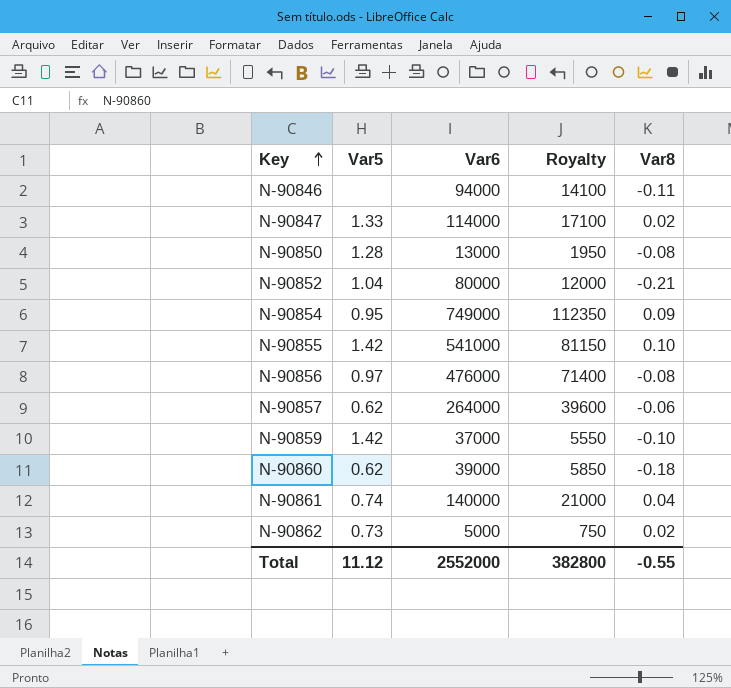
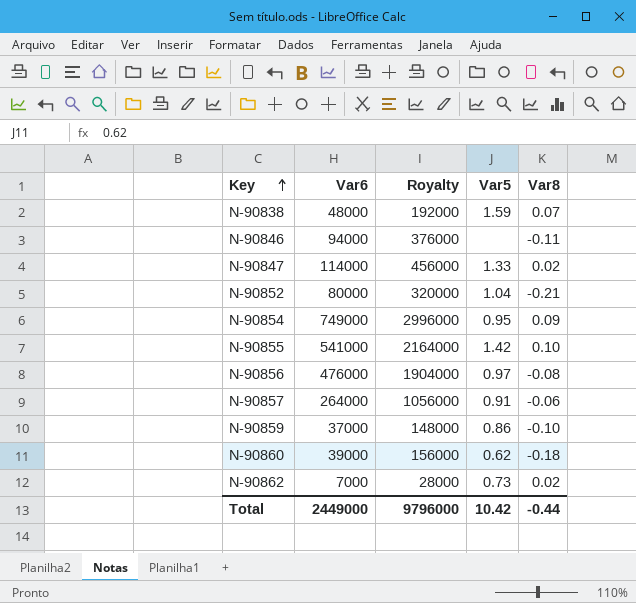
column Royalty | formula: [Var6] * 0.15 -> [Var6] * 4
column Var5 | position: 2 -> 4
row N-90850: 1.28 | 13000 | 1950 | -0.08 -> none
row N-90861: 0.74 | 140000 | 21000 | 0.04 -> none
row N-90838: none -> 48000 | 192000 | 1.59 | 0.07
N-90857 | Var5: 0.62 -> 0.91
N-90859 | Var5: 1.42 -> 0.86
N-90862 | Var6: 5000 -> 7000
Total | Var6: 2552000 -> 2449000
Total | Royalty: 382800 -> 9796000
Total | Var5: 11.12 -> 10.42
Total | Var8: -0.55 -> -0.44

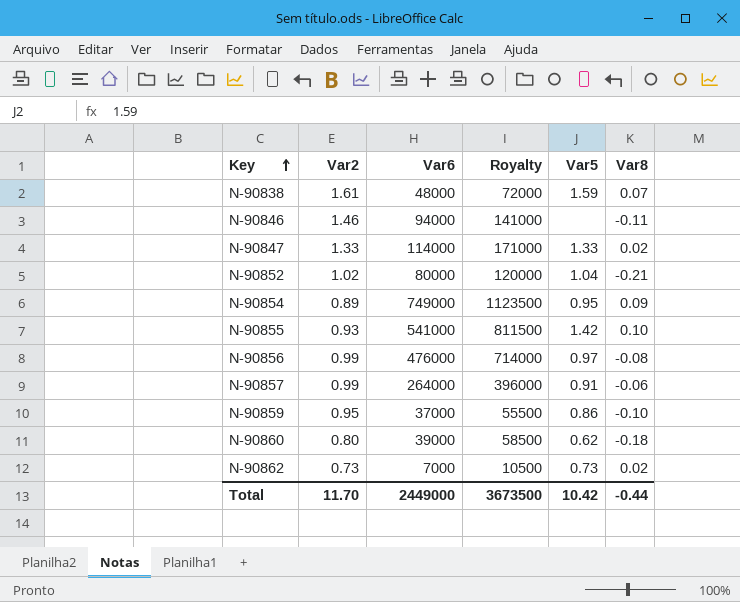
column Var2 | position: none -> 2
column Royalty | formula: [Var6] * 4 -> [Var6] * 1.5
Total | Royalty: 9796000 -> 3673500

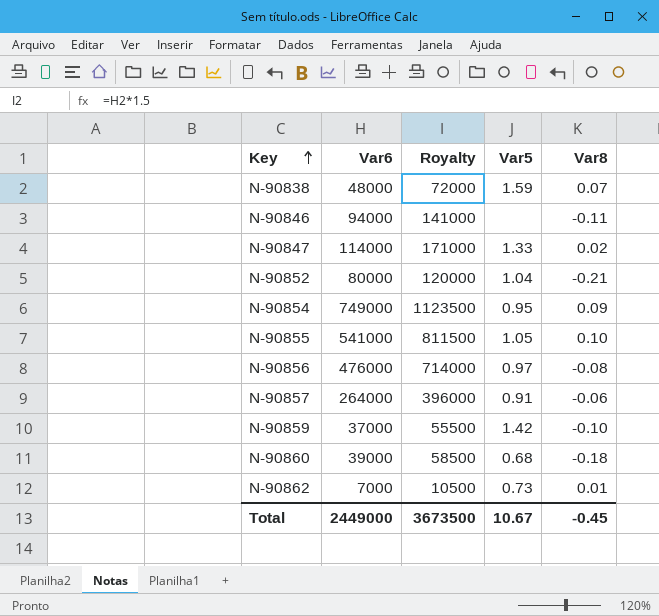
column Var2 | position: 2 -> none
N-90855 | Var5: 1.42 -> 1.05
N-90859 | Var5: 0.86 -> 1.42
N-90860 | Var5: 0.62 -> 0.68
N-90862 | Var8: 0.02 -> 0.01
Total | Var5: 10.42 -> 10.67
Total | Var8: -0.44 -> -0.45

